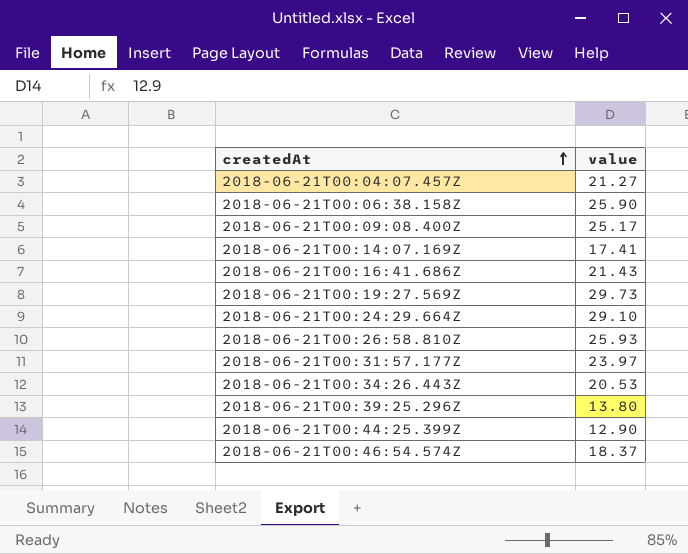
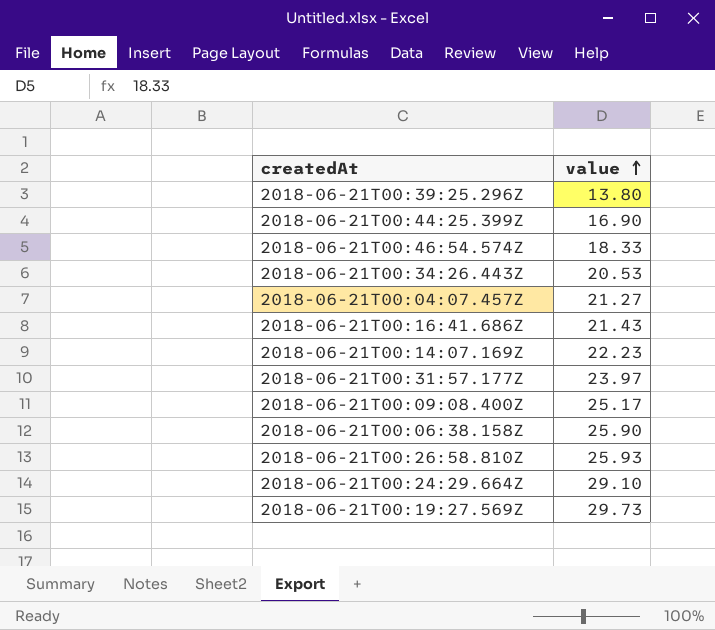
row order: createdAt ascending -> value ascending
2018-06-21T00:44:25.399Z | value: 12.90 -> 16.90
2018-06-21T00:46:54.574Z | value: 18.37 -> 18.33
2018-06-21T00:14:07.169Z | value: 17.41 -> 22.23

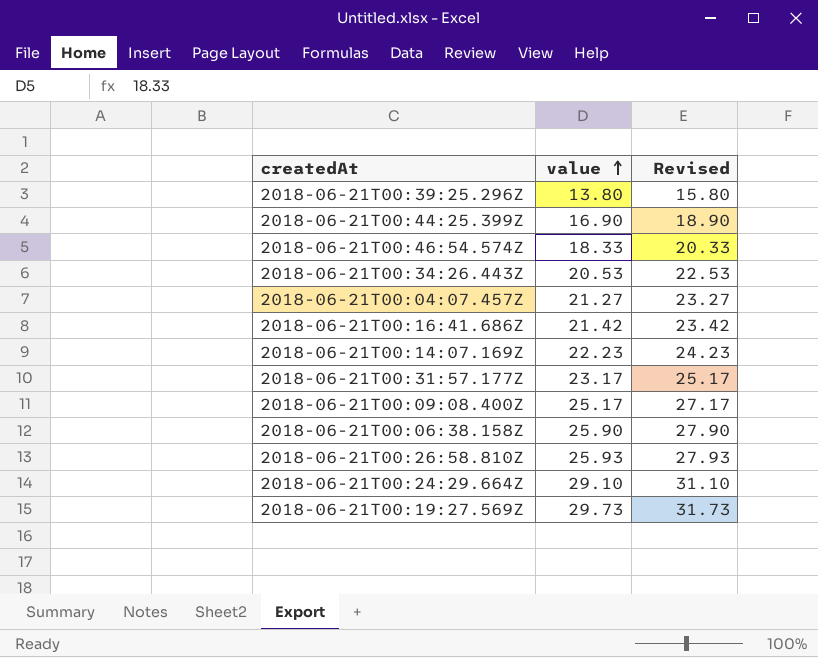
column Revised | formula: none -> [value] + 2
2018-06-21T00:16:41.686Z | value: 21.43 -> 21.42
2018-06-21T00:31:57.177Z | value: 23.97 -> 23.17

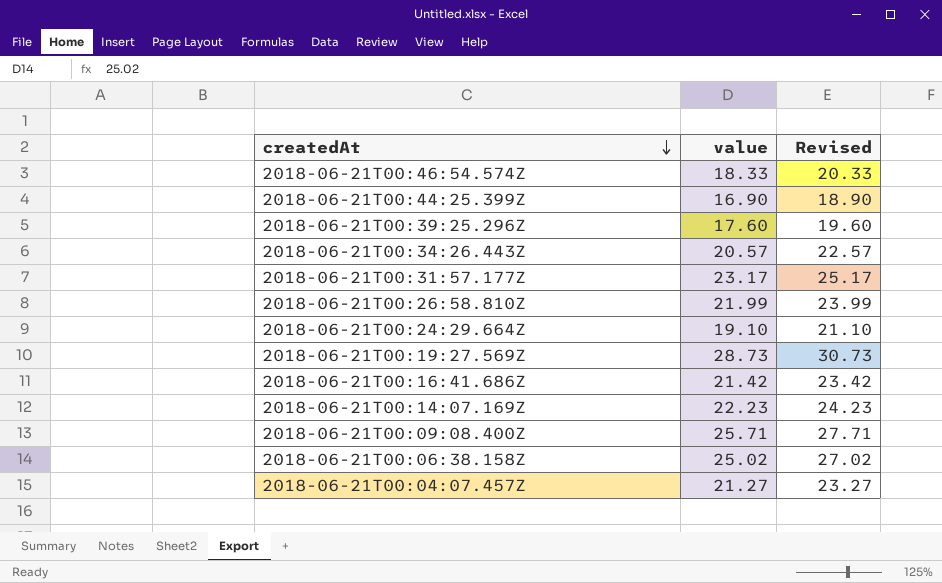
row order: value ascending -> createdAt descending
2018-06-21T00:39:25.296Z | value: 13.80 -> 17.60
2018-06-21T00:39:25.296Z | Revised: 15.80 -> 19.60
2018-06-21T00:34:26.443Z | value: 20.53 -> 20.57
2018-06-21T00:34:26.443Z | Revised: 22.53 -> 22.57
2018-06-21T00:26:58.810Z | value: 25.93 -> 21.99
2018-06-21T00:26:58.810Z | Revised: 27.93 -> 23.99
2018-06-21T00:24:29.664Z | value: 29.10 -> 19.10
2018-06-21T00:24:29.664Z | Revised: 31.10 -> 21.10
2018-06-21T00:19:27.569Z | value: 29.73 -> 28.73
2018-06-21T00:19:27.569Z | Revised: 31.73 -> 30.73
2018-06-21T00:09:08.400Z | value: 25.17 -> 25.71
2018-06-21T00:09:08.400Z | Revised: 27.17 -> 27.71
2018-06-21T00:06:38.158Z | value: 25.90 -> 25.02
2018-06-21T00:06:38.158Z | Revised: 27.90 -> 27.02

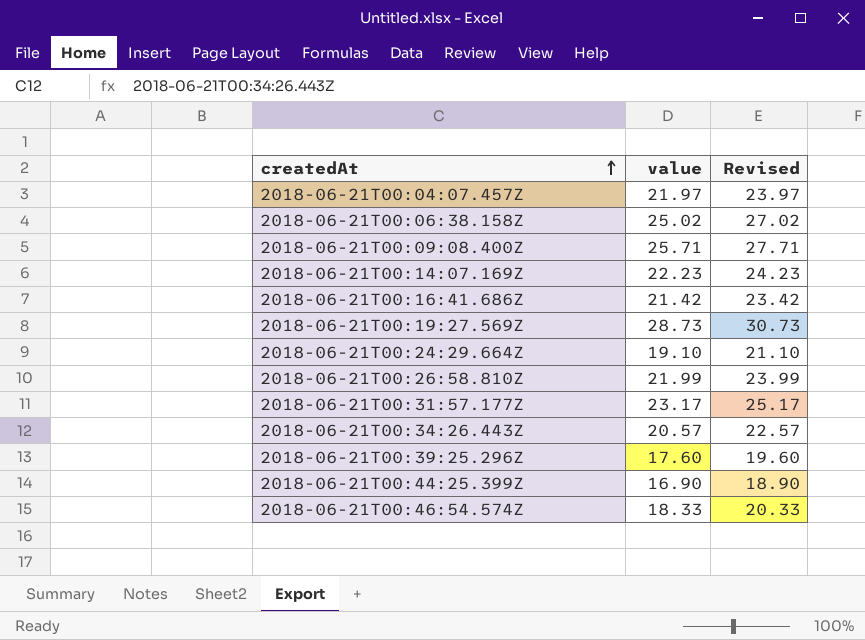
row order: createdAt descending -> createdAt ascending
2018-06-21T00:04:07.457Z | value: 21.27 -> 21.97
2018-06-21T00:04:07.457Z | Revised: 23.27 -> 23.97

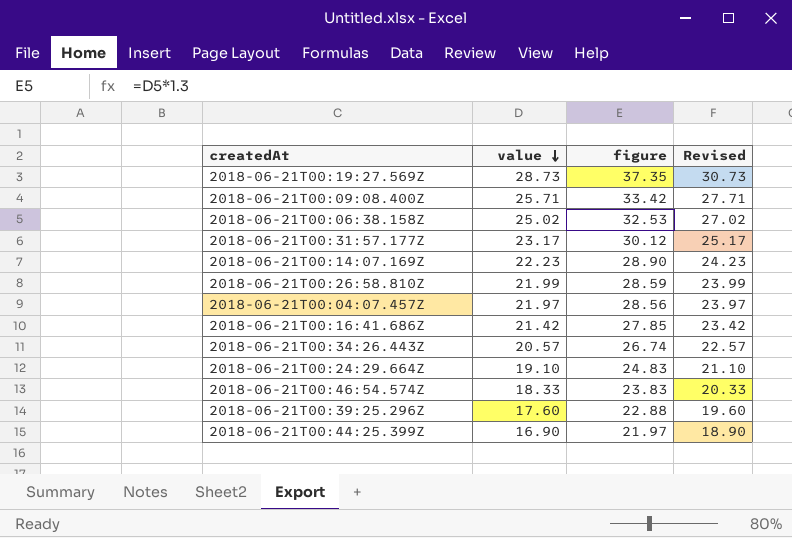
row order: createdAt ascending -> value descending
column figure | formula: none -> [value] * 1.3

